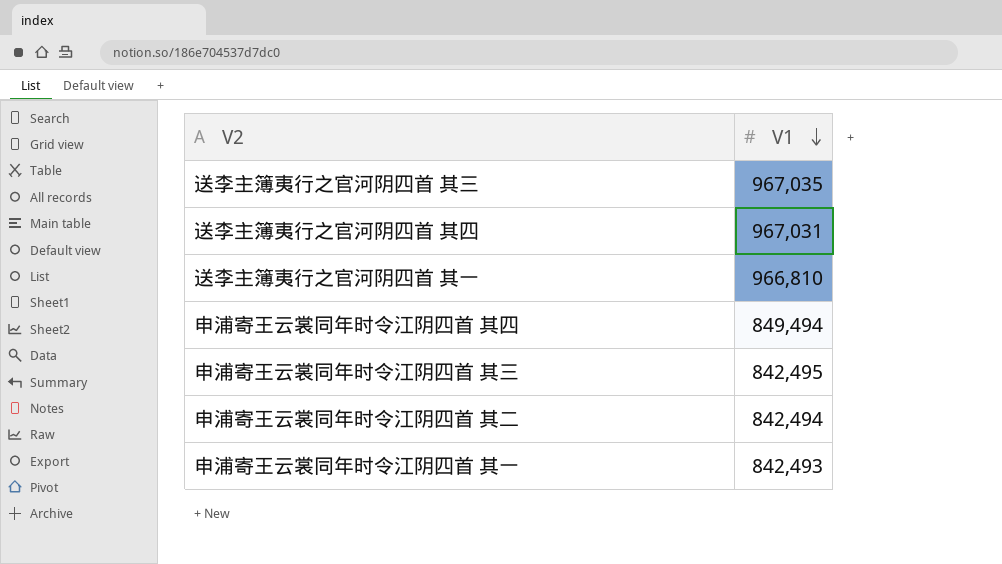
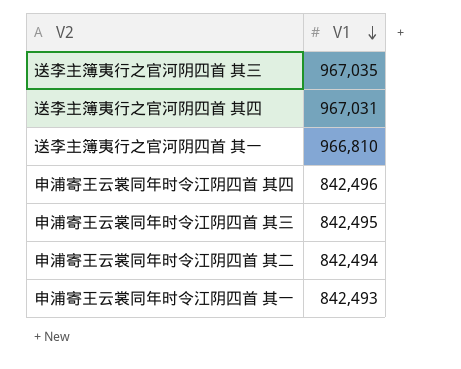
申浦寄王云裳同年时令江阴四首 其四 | V1: 849,494 -> 842,496

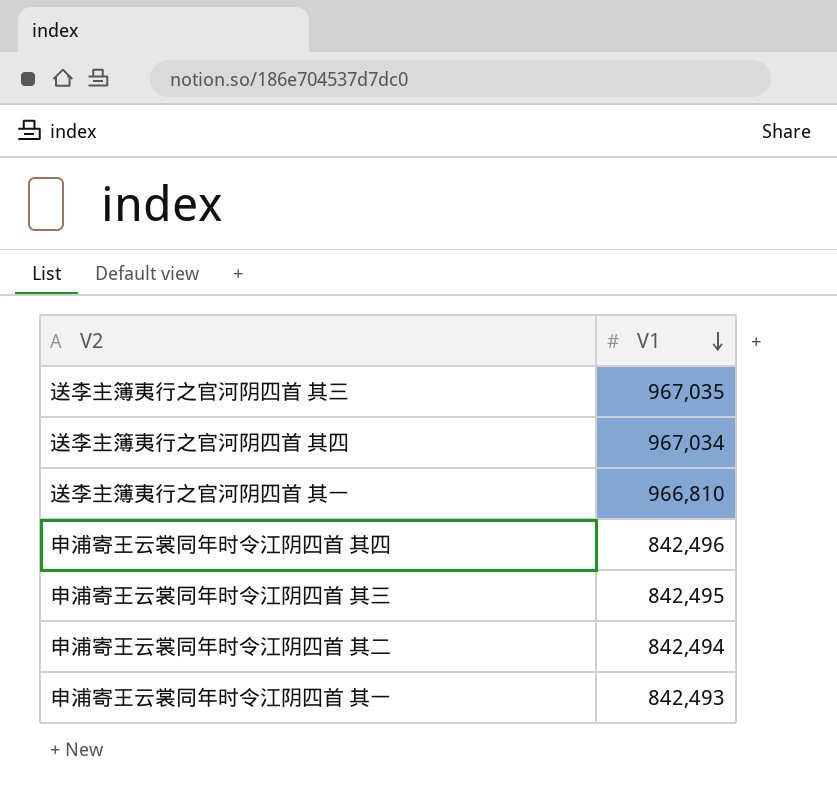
送李主簿夷行之官河阴四首 其四 | V1: 967,031 -> 967,034

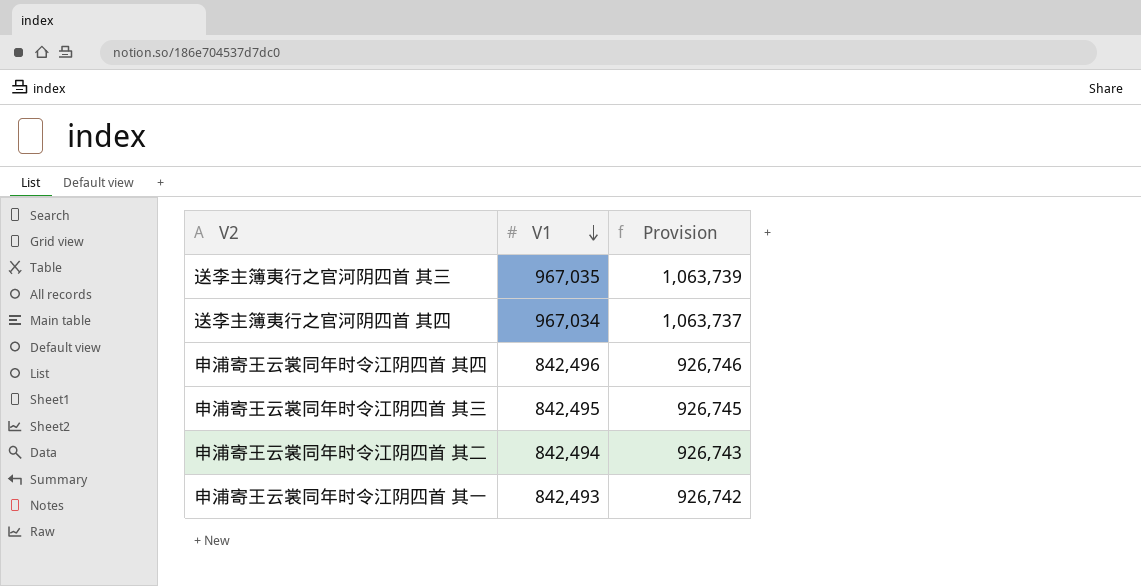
column Provision | formula: none -> [V1] * 1.1
row 送李主簿夷行之官河阴四首 其一: 966,810 -> none

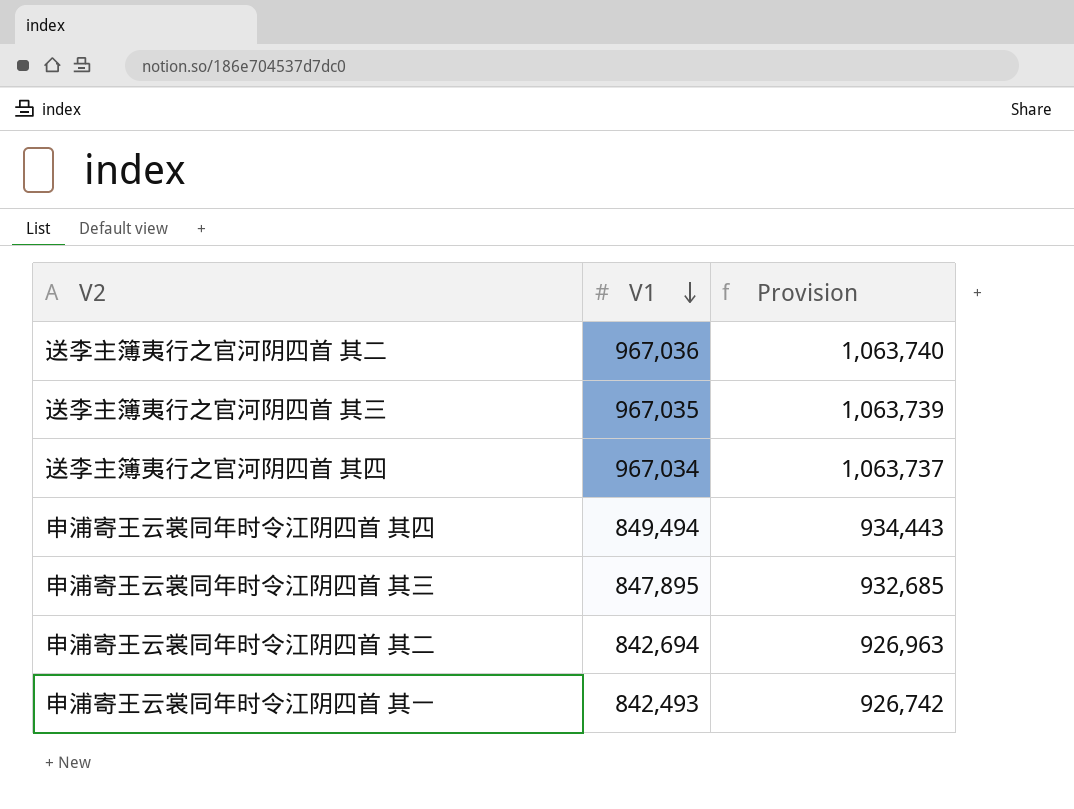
row 送李主簿夷行之官河阴四首 其二: none -> 967,036 | 1,063,740
申浦寄王云裳同年时令江阴四首 其四 | V1: 842,496 -> 849,494
申浦寄王云裳同年时令江阴四首 其四 | Provision: 926,746 -> 934,443
申浦寄王云裳同年时令江阴四首 其三 | V1: 842,495 -> 847,895
申浦寄王云裳同年时令江阴四首 其三 | Provision: 926,745 -> 932,685
申浦寄王云裳同年时令江阴四首 其二 | V1: 842,494 -> 842,694
申浦寄王云裳同年时令江阴四首 其二 | Provision: 926,743 -> 926,963

